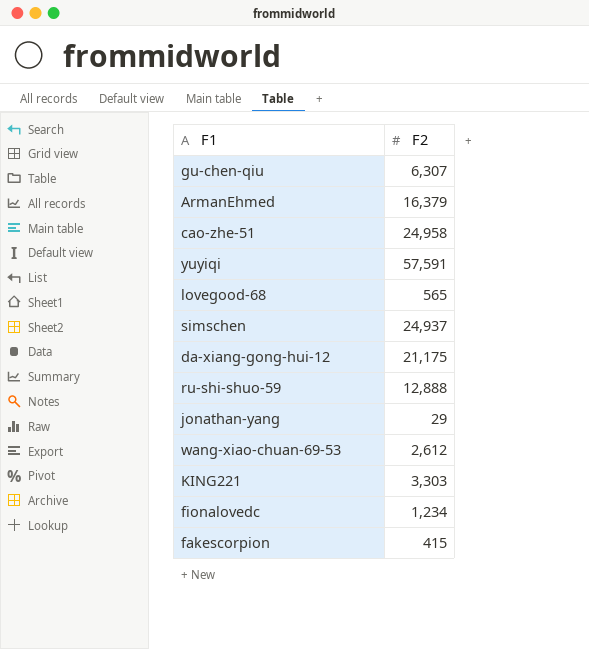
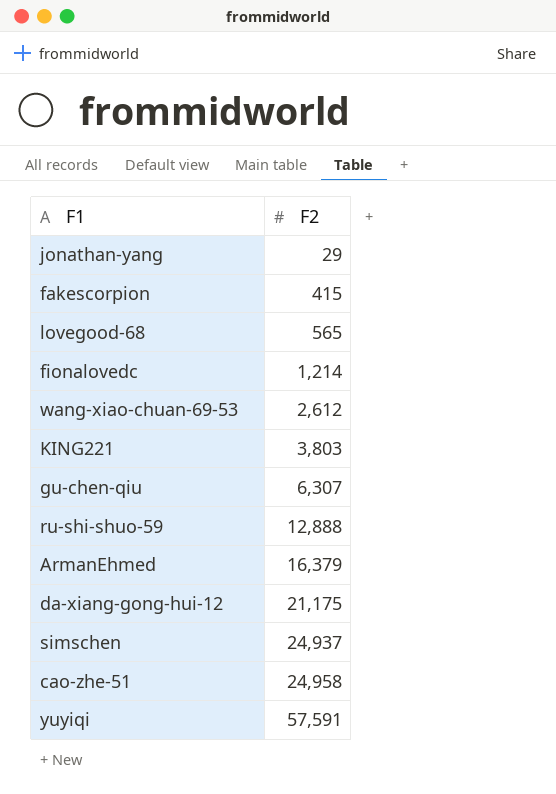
row order: none -> F2 ascending
fionalovedc | F2: 1,234 -> 1,214
KING221 | F2: 3,303 -> 3,803

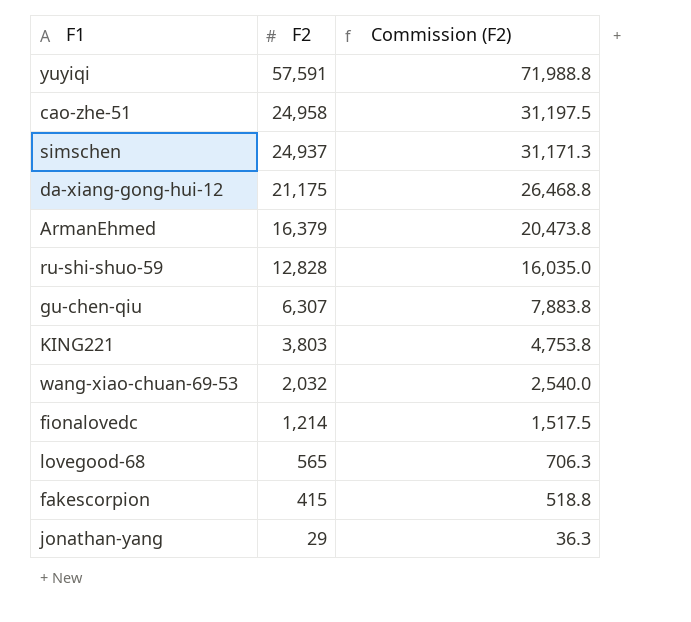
row order: F2 ascending -> F2 descending
column Commission (F2) | formula: none -> [F2] * 1.25
ru-shi-shuo-59 | F2: 12,888 -> 12,828
wang-xiao-chuan-69-53 | F2: 2,612 -> 2,032

